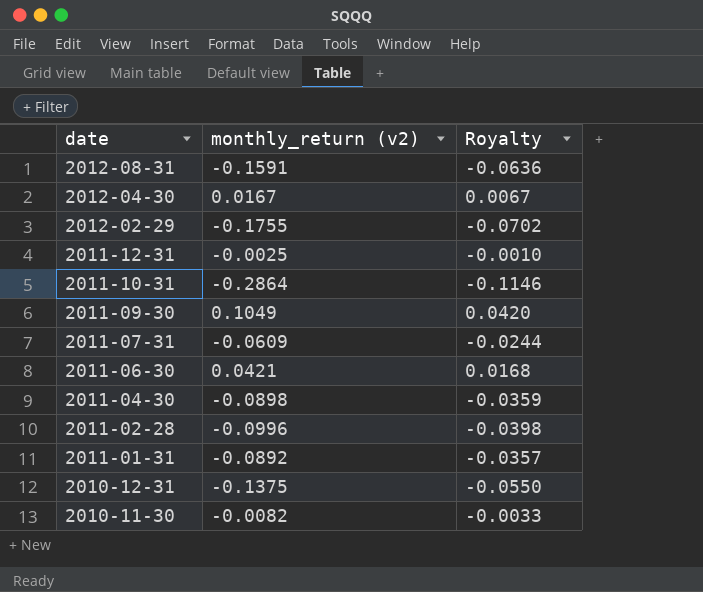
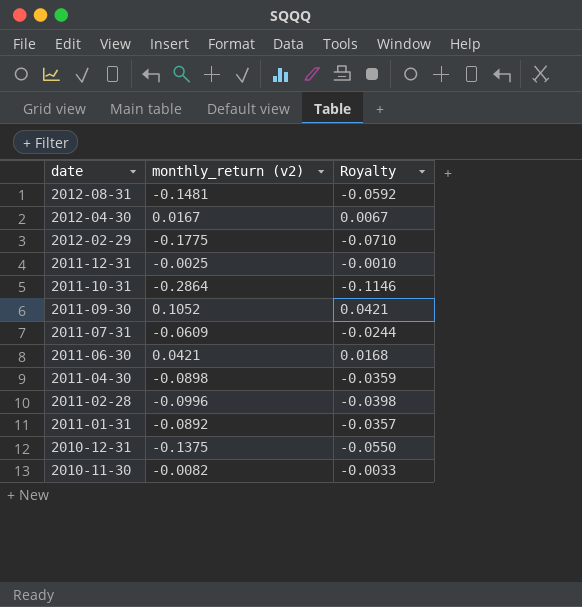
2012-08-31 | monthly_return (v2): -0.1591 -> -0.1481
2012-08-31 | Royalty: -0.0636 -> -0.0592
2012-02-29 | monthly_return (v2): -0.1755 -> -0.1775
2012-02-29 | Royalty: -0.0702 -> -0.0710
2011-09-30 | monthly_return (v2): 0.1049 -> 0.1052
2011-09-30 | Royalty: 0.0420 -> 0.0421

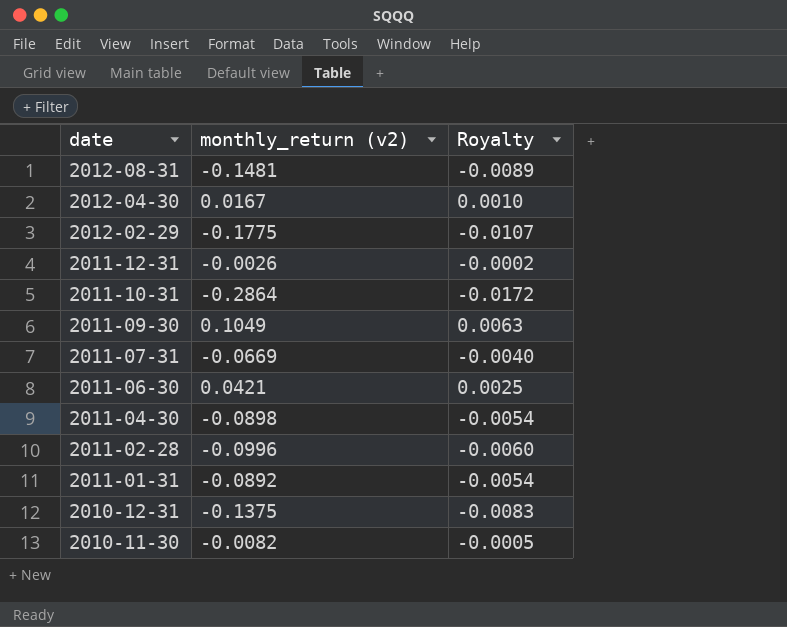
column Royalty | formula: [monthly_return (v2)] * 0.4 -> [monthly_return (v2)] * 0.06
2011-12-31 | monthly_return (v2): -0.0025 -> -0.0026
2011-09-30 | monthly_return (v2): 0.1052 -> 0.1049
2011-07-31 | monthly_return (v2): -0.0609 -> -0.0669

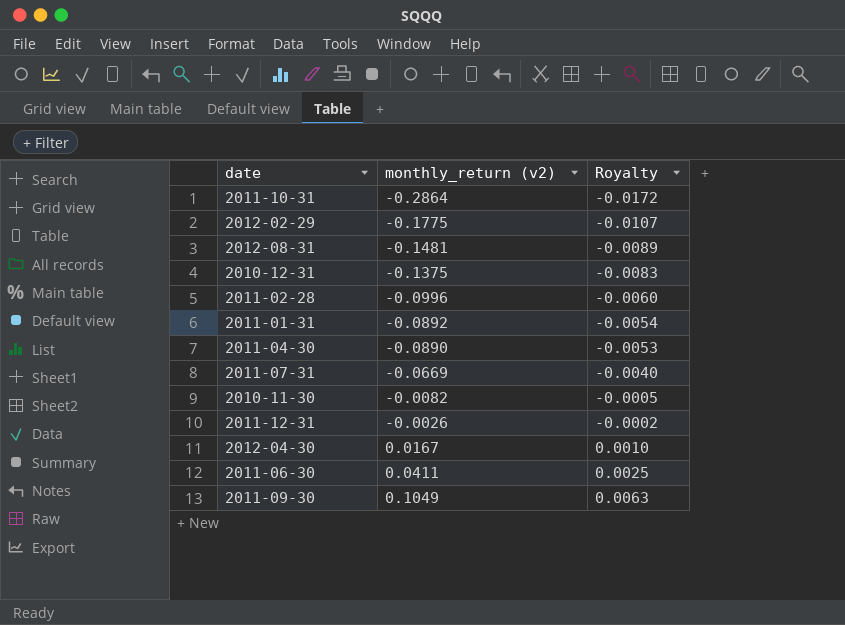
row order: date descending -> monthly_return (v2) ascending
2011-04-30 | monthly_return (v2): -0.0898 -> -0.0890
2011-04-30 | Royalty: -0.0054 -> -0.0053
2011-06-30 | monthly_return (v2): 0.0421 -> 0.0411

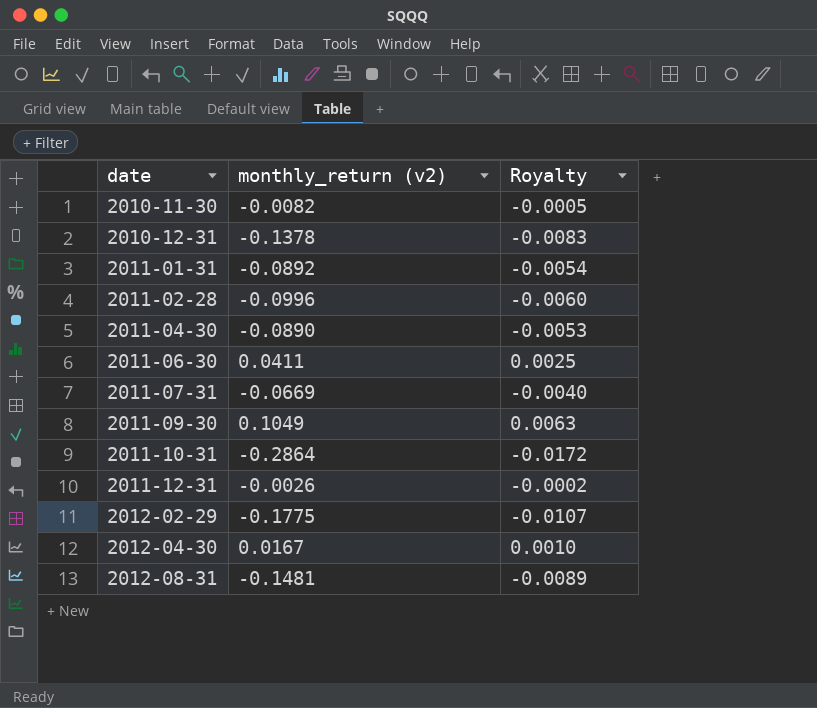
row order: monthly_return (v2) ascending -> date ascending
2010-12-31 | monthly_return (v2): -0.1375 -> -0.1378

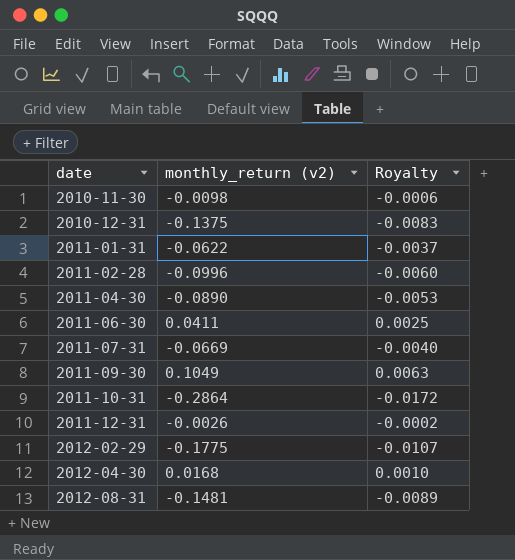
2010-11-30 | monthly_return (v2): -0.0082 -> -0.0098
2010-11-30 | Royalty: -0.0005 -> -0.0006
2010-12-31 | monthly_return (v2): -0.1378 -> -0.1375
2011-01-31 | monthly_return (v2): -0.0892 -> -0.0622
2011-01-31 | Royalty: -0.0054 -> -0.0037
2012-04-30 | monthly_return (v2): 0.0167 -> 0.0168

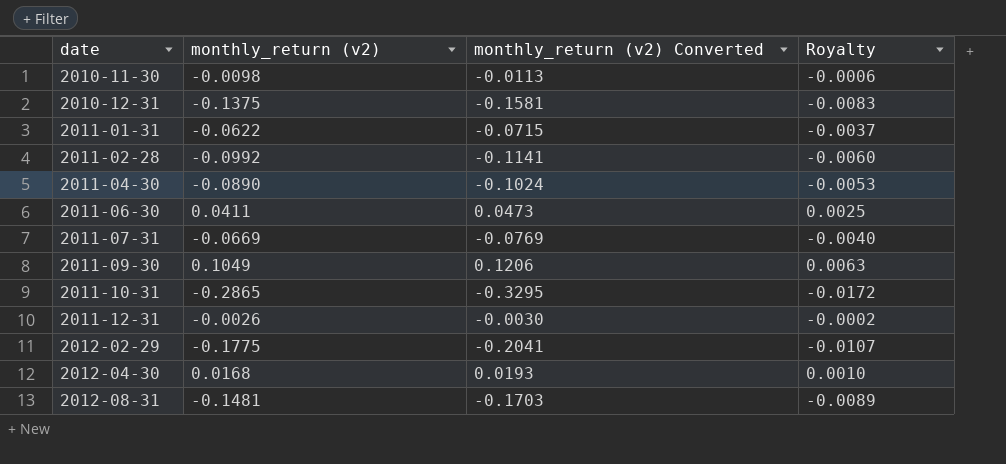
column monthly_return (v2) Converted | formula: none -> [monthly_return (v2)] * 1.15
2011-02-28 | monthly_return (v2): -0.0996 -> -0.0992
2011-10-31 | monthly_return (v2): -0.2864 -> -0.2865

